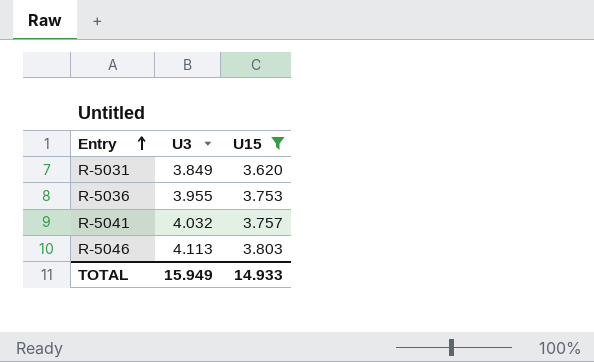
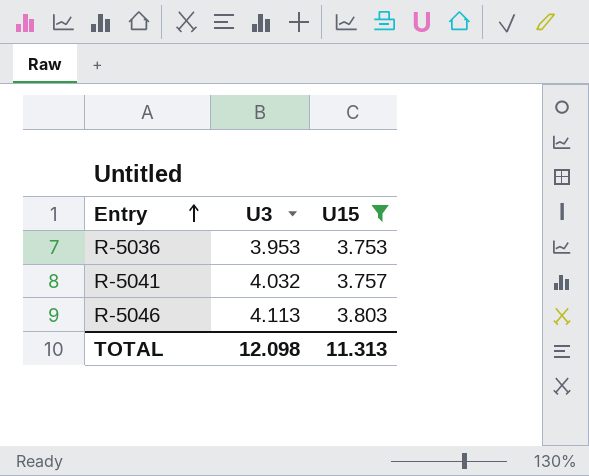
row R-5031: 3.849 | 3.620 -> none
R-5036 | U3: 3.955 -> 3.953
TOTAL | U3: 15.949 -> 12.098
TOTAL | U15: 14.933 -> 11.313

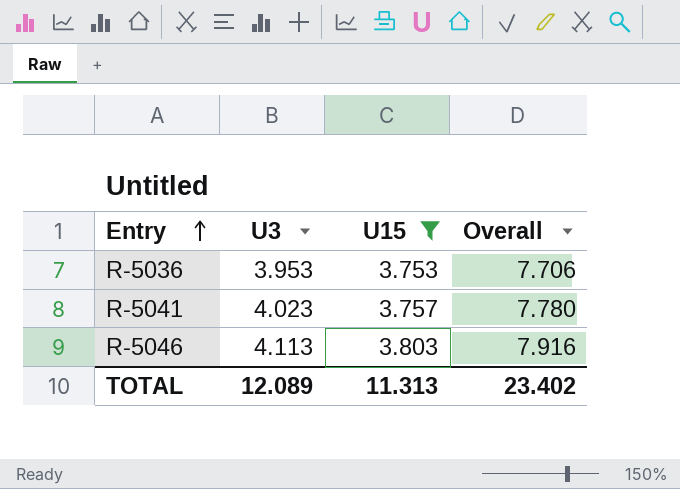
column Overall | formula: none -> [U3] + [U15]
R-5041 | U3: 4.032 -> 4.023
TOTAL | U3: 12.098 -> 12.089

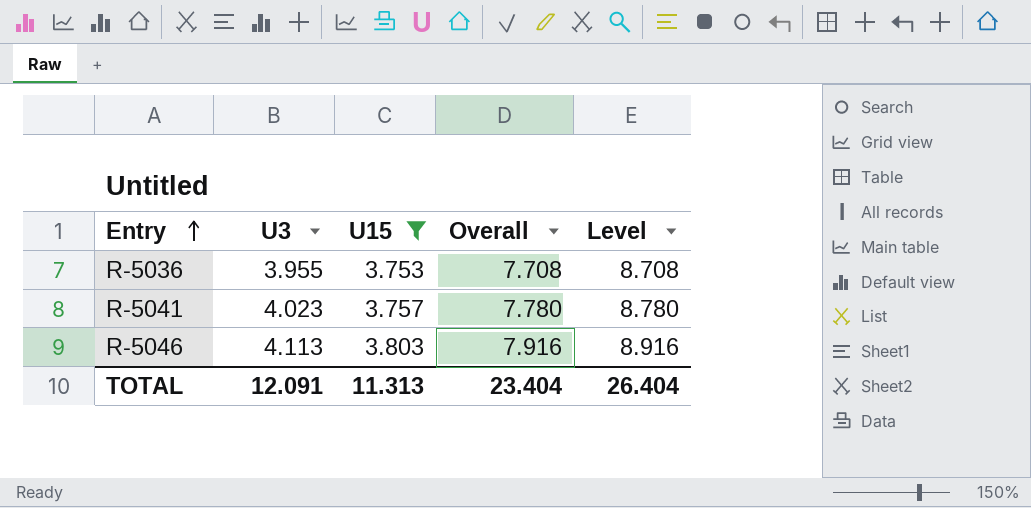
column Level | formula: none -> [Overall] + 1
R-5036 | U3: 3.953 -> 3.955
R-5036 | Overall: 7.706 -> 7.708
TOTAL | U3: 12.089 -> 12.091
TOTAL | Overall: 23.402 -> 23.404

